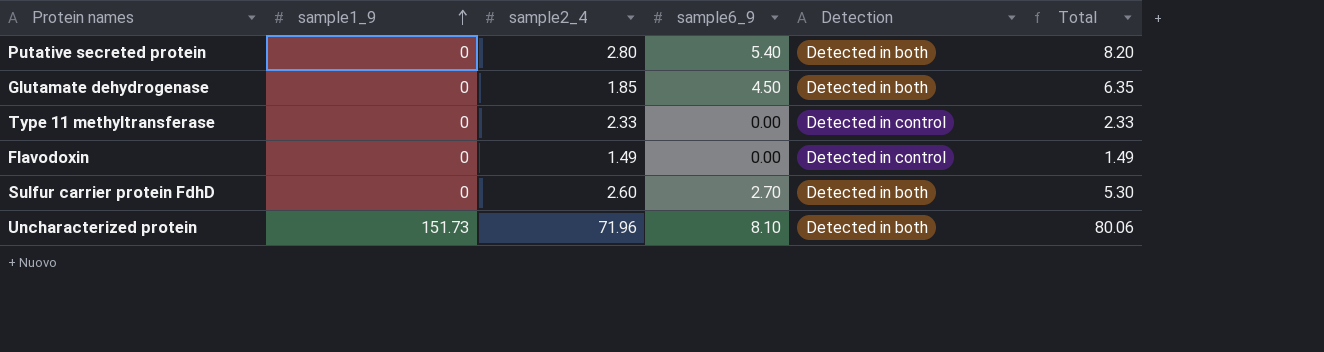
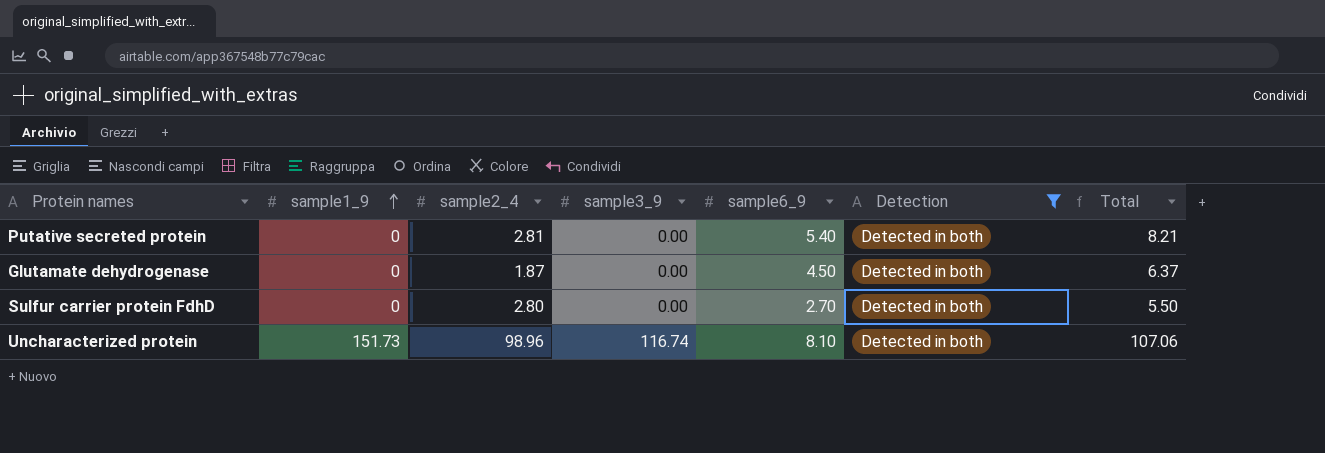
filter: none -> Detection = Detected in both
column sample3_9 | position: none -> 4
Putative secreted protein | sample2_4: 2.80 -> 2.81
Putative secreted protein | Total: 8.20 -> 8.21
Glutamate dehydrogenase | sample2_4: 1.85 -> 1.87
Glutamate dehydrogenase | Total: 6.35 -> 6.37
Sulfur carrier protein FdhD | sample2_4: 2.60 -> 2.80
Sulfur carrier protein FdhD | Total: 5.30 -> 5.50
Uncharacterized protein | sample2_4: 71.96 -> 98.96
Uncharacterized protein | Total: 80.06 -> 107.06

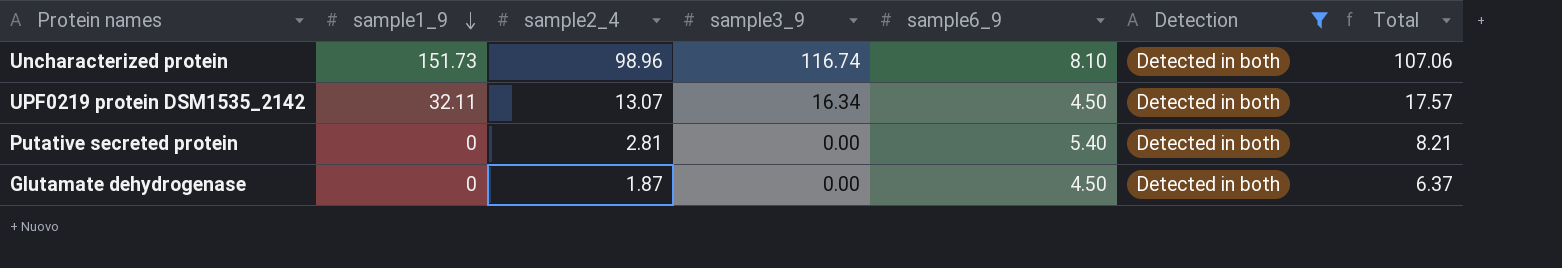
row order: sample1_9 ascending -> sample1_9 descending
row Sulfur carrier protein FdhD: 0 | 2.80 | 0.00 | 2.70 | Detected in both | 5.50 -> none
row UPF0219 protein DSM1535_2142: none -> 32.11 | 13.07 | 16.34 | 4.50 | Detected in both | 17.57

